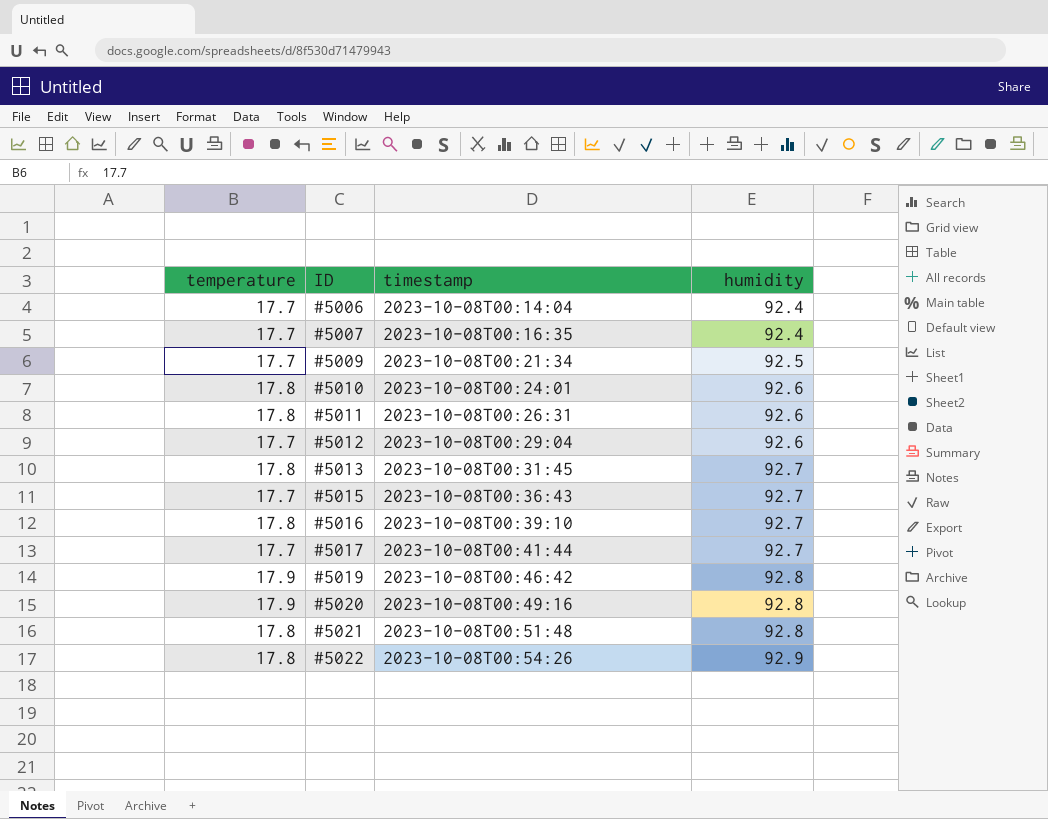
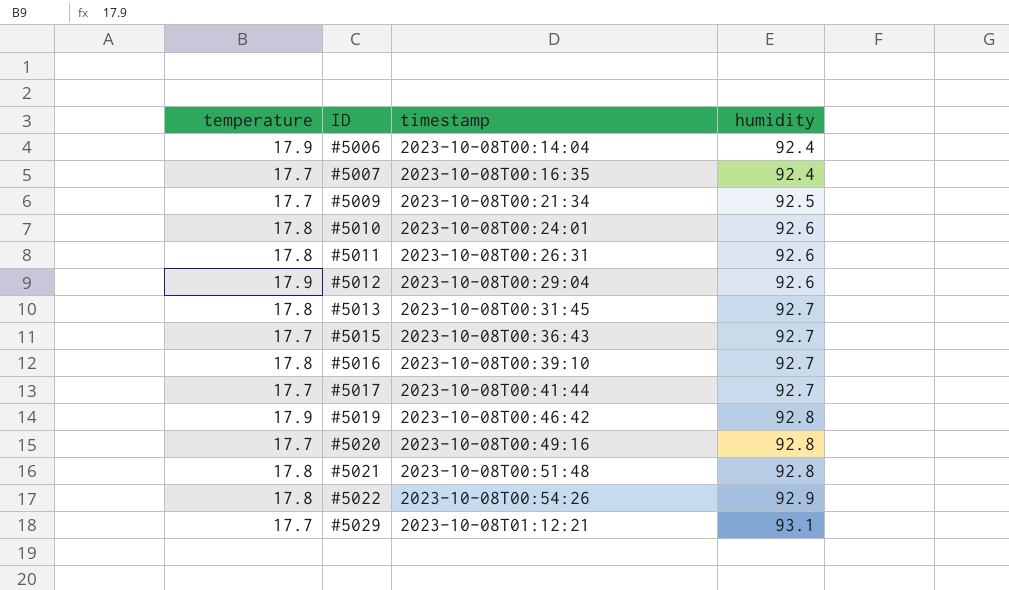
#5006 | temperature: 17.7 -> 17.9
#5012 | temperature: 17.7 -> 17.9
#5020 | temperature: 17.9 -> 17.7
row #5029: none -> 17.7 | 2023-10-08T01:12:21 | 93.1

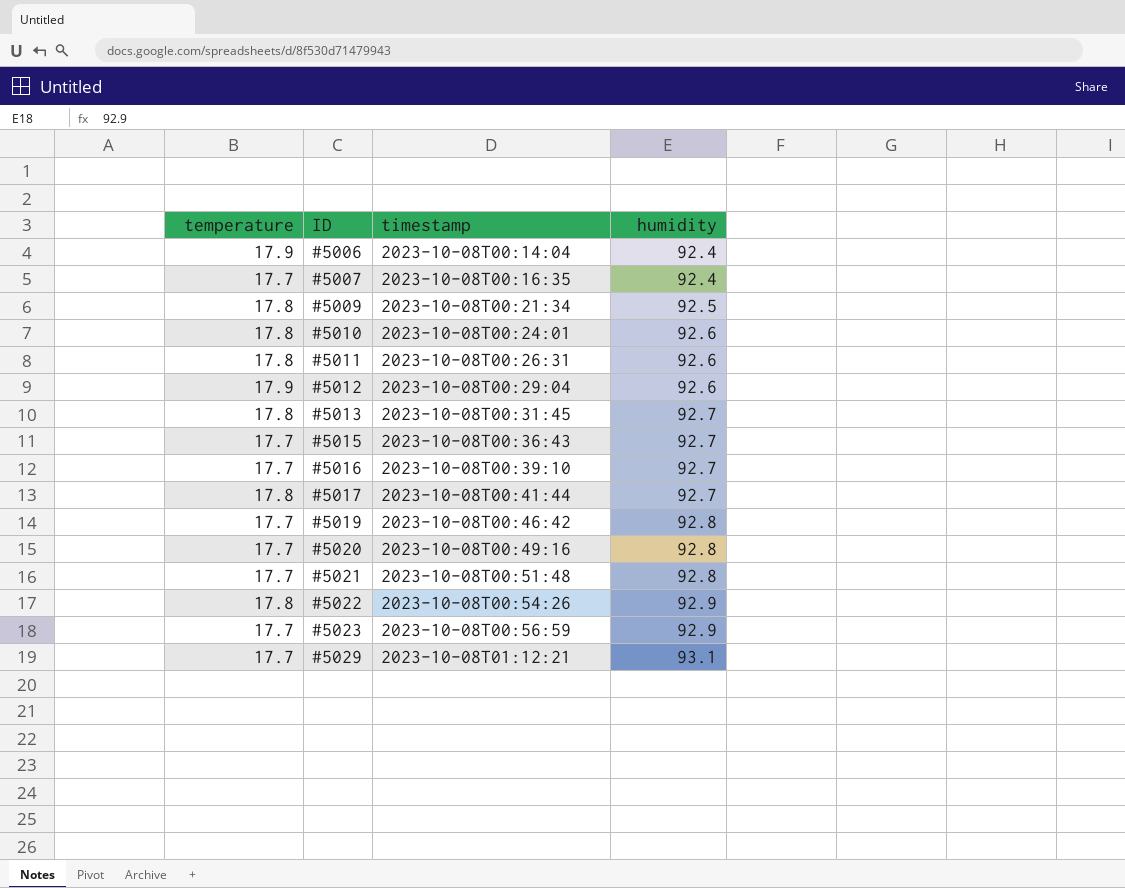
#5009 | temperature: 17.7 -> 17.8
#5016 | temperature: 17.8 -> 17.7
#5017 | temperature: 17.7 -> 17.8
#5019 | temperature: 17.9 -> 17.7
#5021 | temperature: 17.8 -> 17.7
row #5023: none -> 17.7 | 2023-10-08T00:56:59 | 92.9

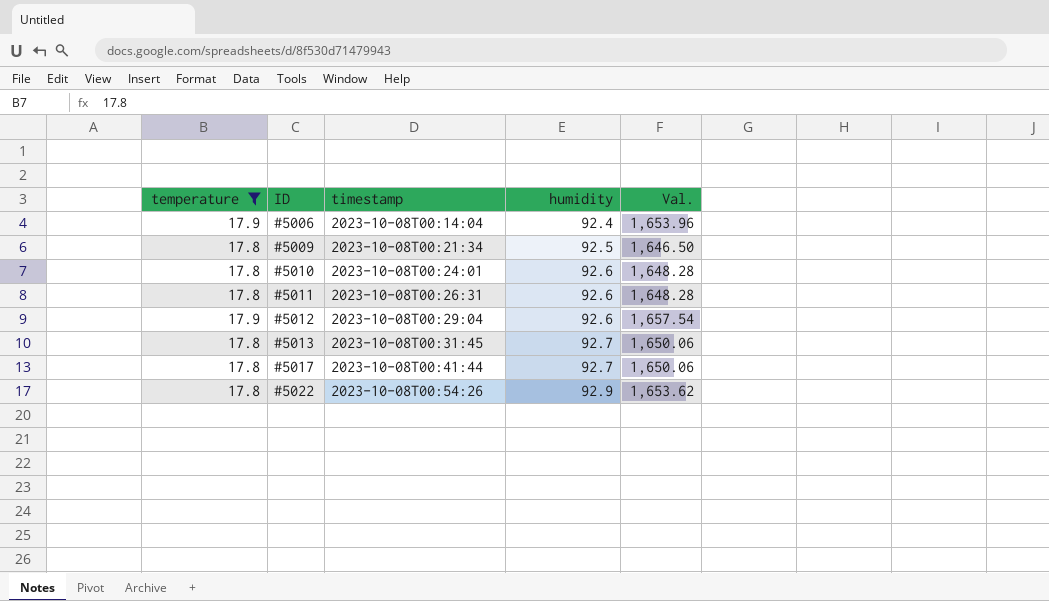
filter: none -> temperature != 17.7
column Val. | formula: none -> [temperature] * [humidity]

